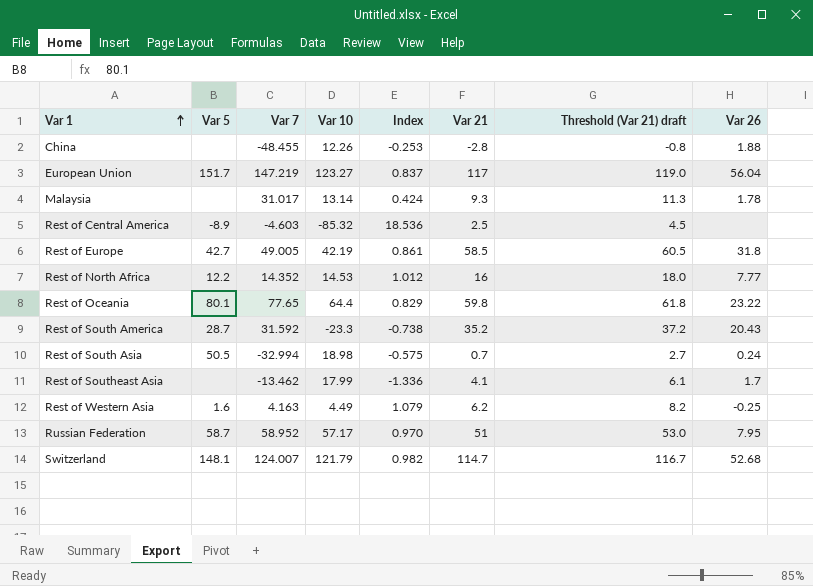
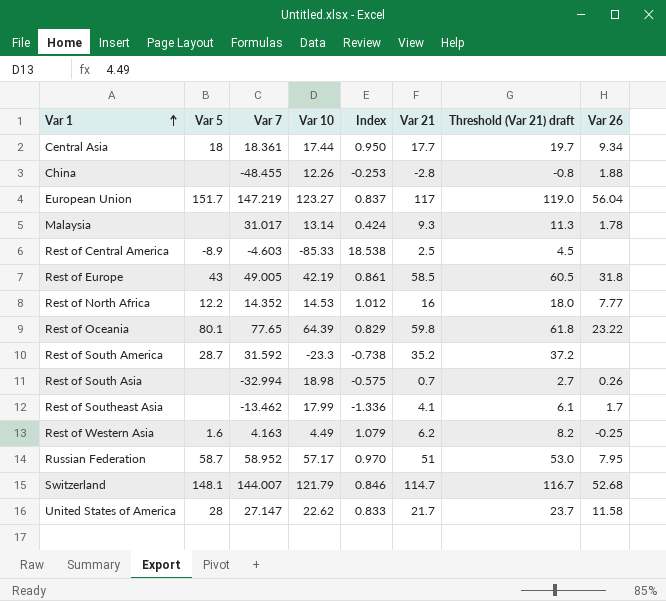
row Central Asia: none -> 18 | 18.361 | 17.44 | 0.950 | 17.7 | 19.7 | 9.34
Rest of Central America | Var 10: -85.32 -> -85.33
Rest of Central America | Index: 18.536 -> 18.538
Rest of Europe | Var 5: 42.7 -> 43
Rest of Oceania | Var 10: 64.4 -> 64.39
Rest of South America | Var 26: 20.43 -> none
Rest of South Asia | Var 5: 50.5 -> none
Rest of South Asia | Var 26: 0.24 -> 0.26
Switzerland | Var 7: 124.007 -> 144.007
Switzerland | Index: 0.982 -> 0.846
row United States of America: none -> 28 | 27.147 | 22.62 | 0.833 | 21.7 | 23.7 | 11.58

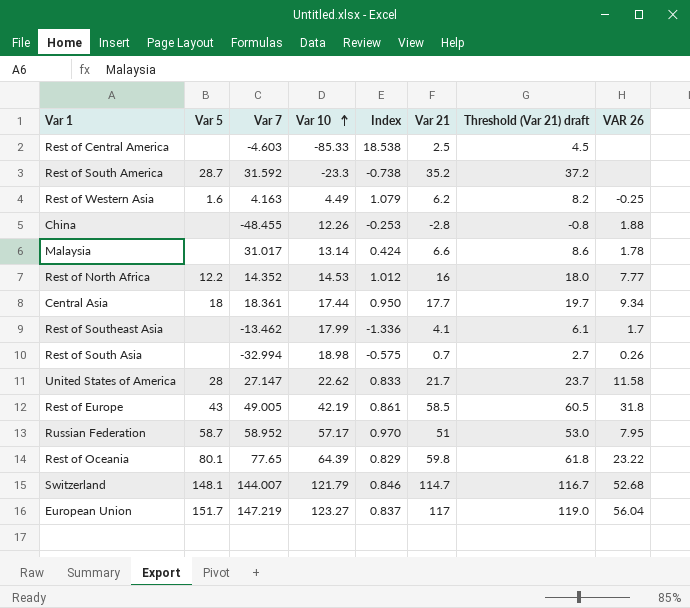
row order: Var 1 ascending -> Var 10 ascending
column name: Var 26 -> VAR 26
Rest of Central America | Var 5: -8.9 -> none
Malaysia | Var 21: 9.3 -> 6.6
Malaysia | Threshold (Var 21) draft: 11.3 -> 8.6

